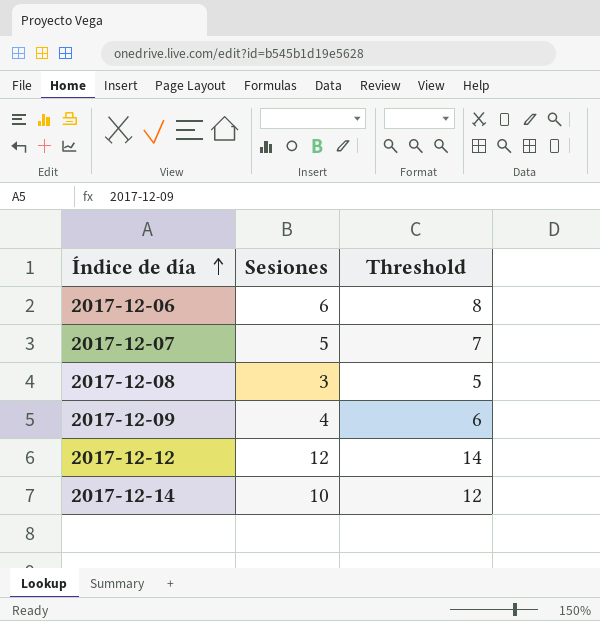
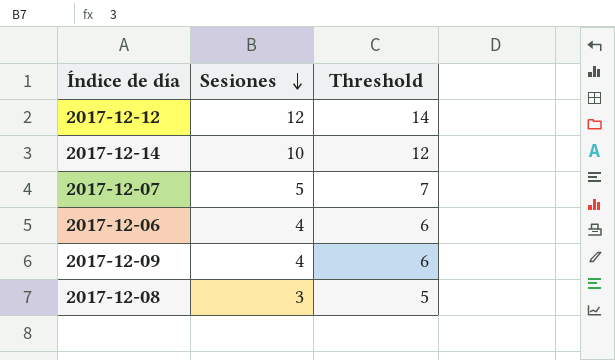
row order: Índice de día ascending -> Sesiones descending
2017-12-06 | Sesiones: 6 -> 4
2017-12-06 | Threshold: 8 -> 6

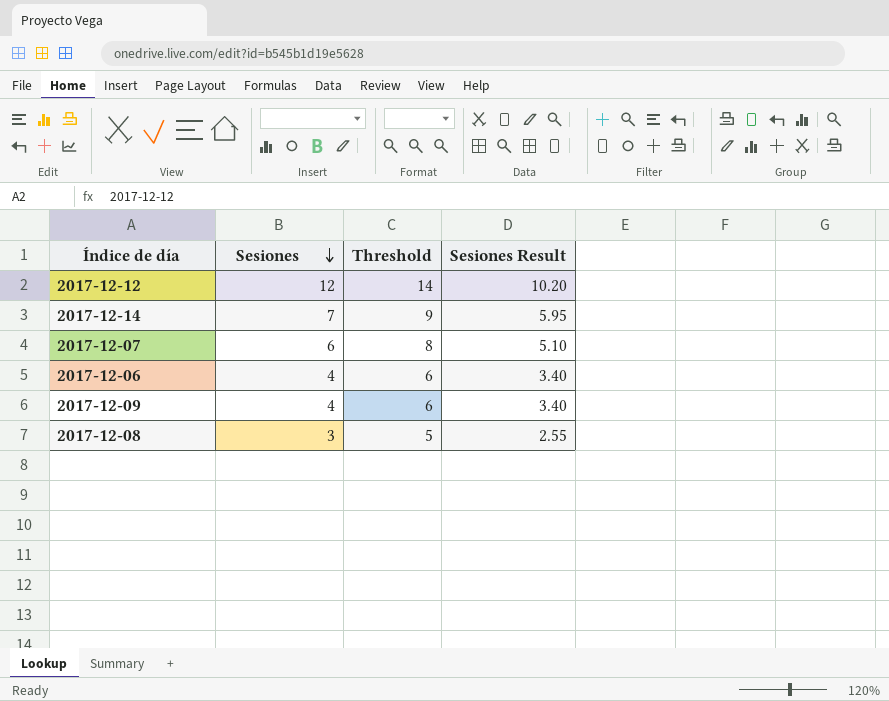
column Sesiones Result | formula: none -> [Sesiones] * 0.85
2017-12-14 | Sesiones: 10 -> 7
2017-12-14 | Threshold: 12 -> 9
2017-12-07 | Sesiones: 5 -> 6
2017-12-07 | Threshold: 7 -> 8

